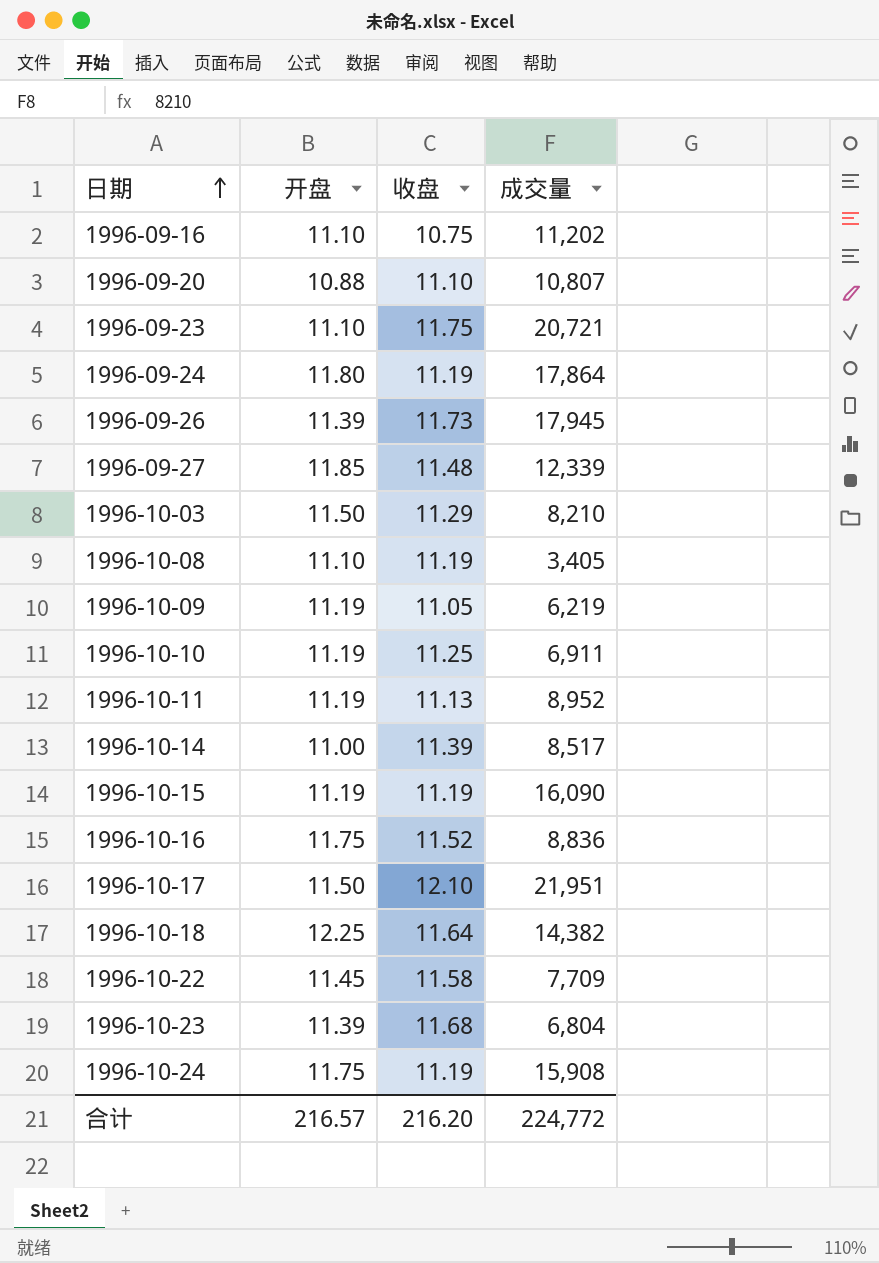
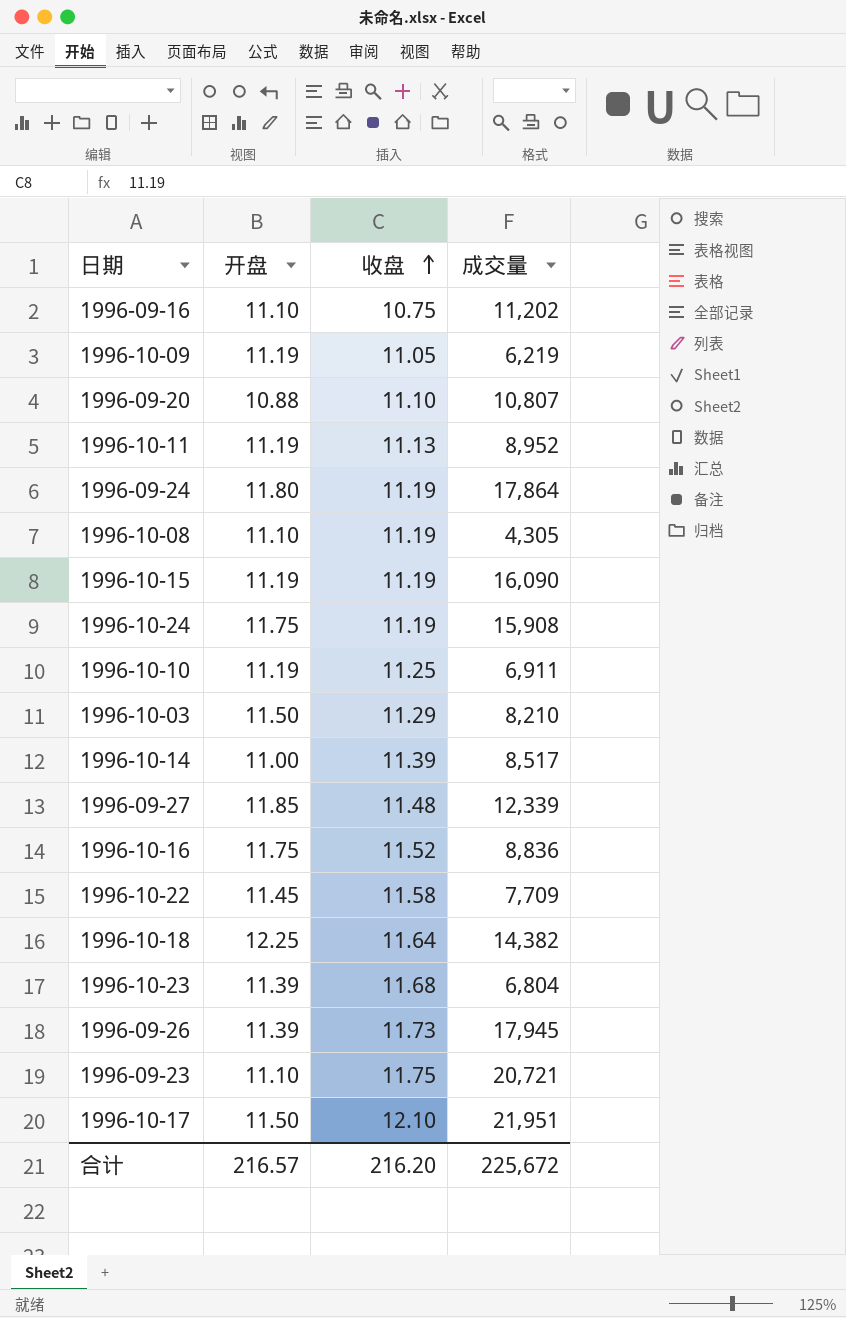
row order: 日期 ascending -> 收盘 ascending
1996-10-08 | 成交量: 3,405 -> 4,305
合计 | 成交量: 224,772 -> 225,672

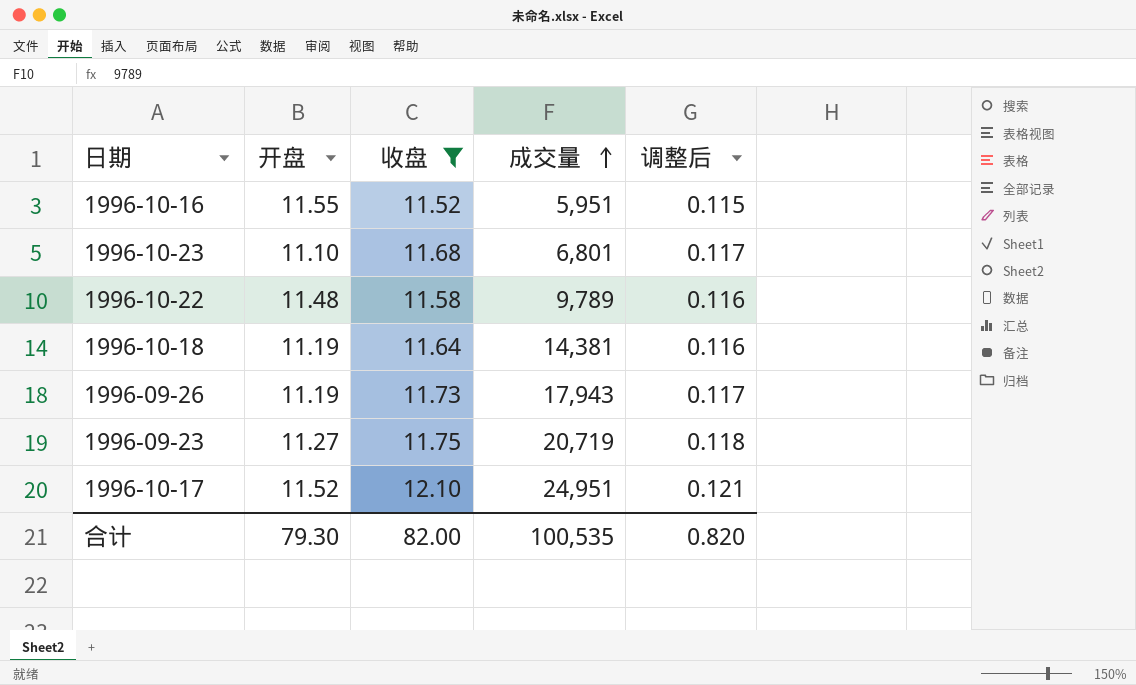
filter: none -> 收盘 >= 11.52
row order: 收盘 ascending -> 成交量 ascending
column 调整后 | formula: none -> [收盘] * 0.01
1996-10-16 | 开盘: 11.75 -> 11.55
1996-10-16 | 成交量: 8,836 -> 5,951
1996-10-23 | 开盘: 11.39 -> 11.10
1996-10-23 | 成交量: 6,804 -> 6,801
1996-10-22 | 开盘: 11.45 -> 11.48
1996-10-22 | 成交量: 7,709 -> 9,789
1996-10-18 | 开盘: 12.25 -> 11.19
1996-10-18 | 成交量: 14,382 -> 14,381
1996-09-26 | 开盘: 11.39 -> 11.19
1996-09-26 | 成交量: 17,945 -> 17,943
1996-09-23 | 开盘: 11.10 -> 11.27
1996-09-23 | 成交量: 20,721 -> 20,719
1996-10-17 | 开盘: 11.50 -> 11.52
1996-10-17 | 成交量: 21,951 -> 24,951
合计 | 开盘: 216.57 -> 79.30
合计 | 收盘: 216.20 -> 82.00
合计 | 成交量: 225,672 -> 100,535

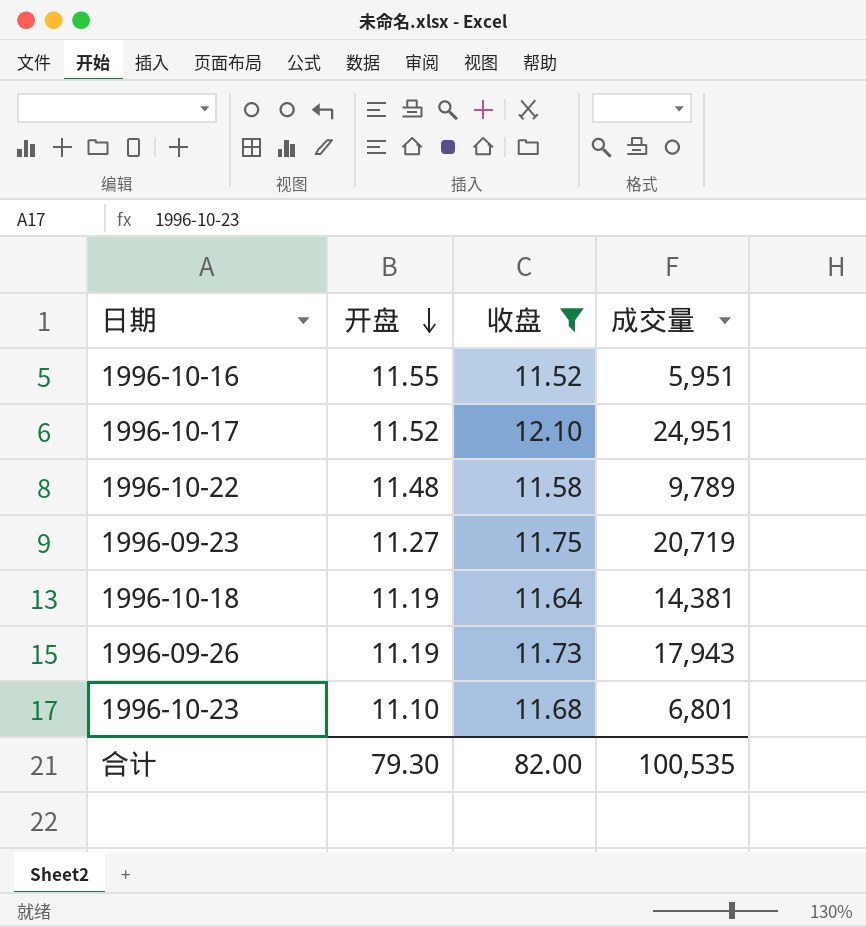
row order: 成交量 ascending -> 开盘 descending
column 调整后 | formula: [收盘] * 0.01 -> none

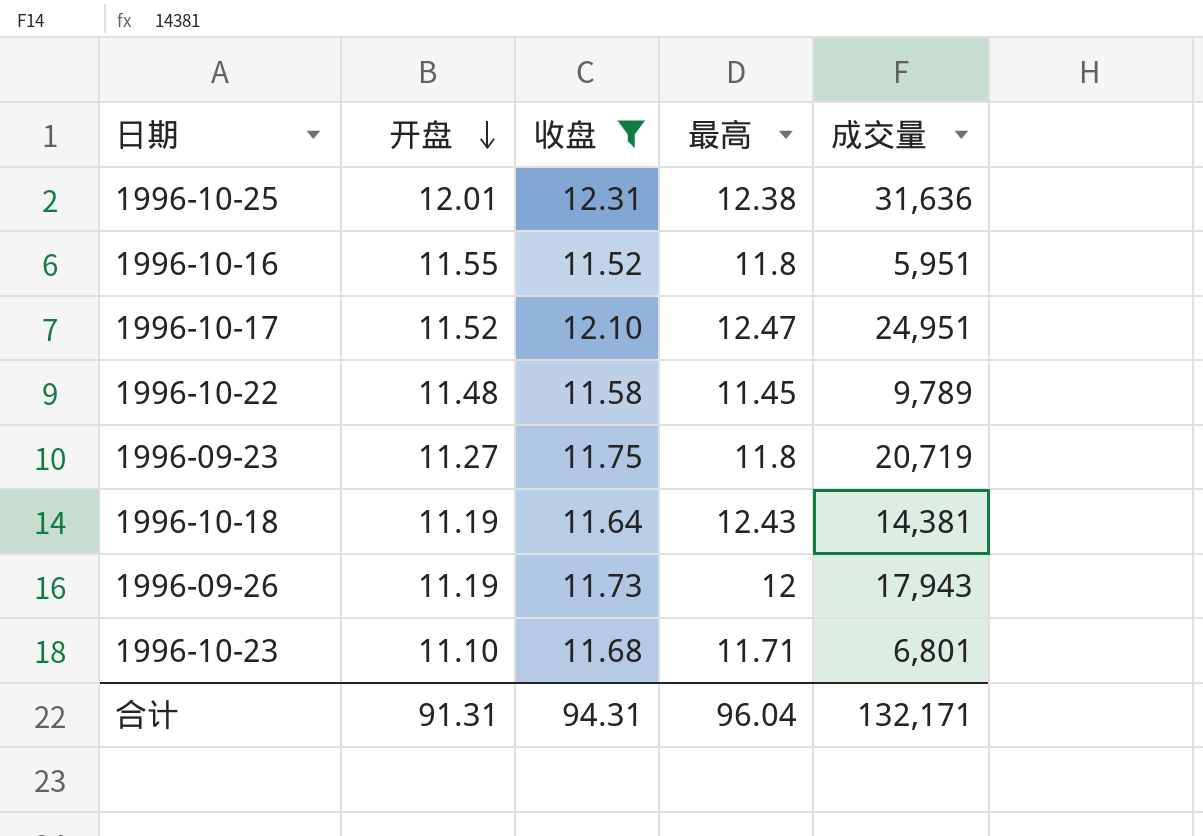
column 最高 | position: none -> 4
row 1996-10-25: none -> 12.01 | 12.31 | 12.38 | 31,636
合计 | 开盘: 79.30 -> 91.31
合计 | 收盘: 82.00 -> 94.31
合计 | 成交量: 100,535 -> 132,171

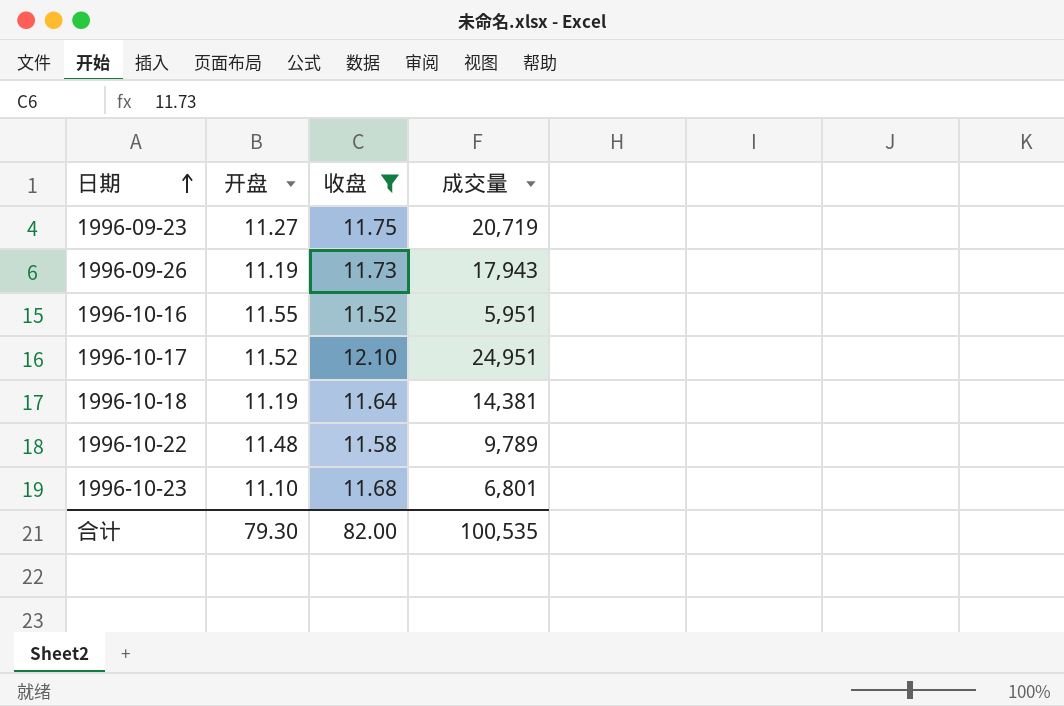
row order: 开盘 descending -> 日期 ascending
column 最高 | position: 4 -> none
row 1996-10-25: 12.01 | 12.31 | 12.38 | 31,636 -> none
合计 | 开盘: 91.31 -> 79.30
合计 | 收盘: 94.31 -> 82.00
合计 | 成交量: 132,171 -> 100,535

